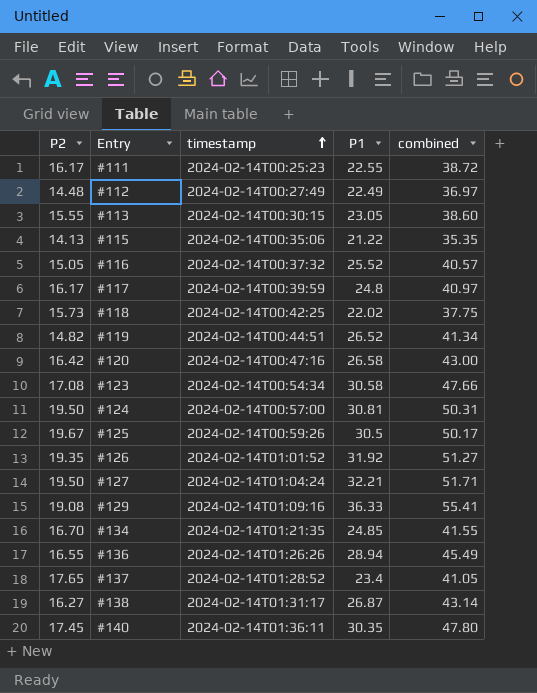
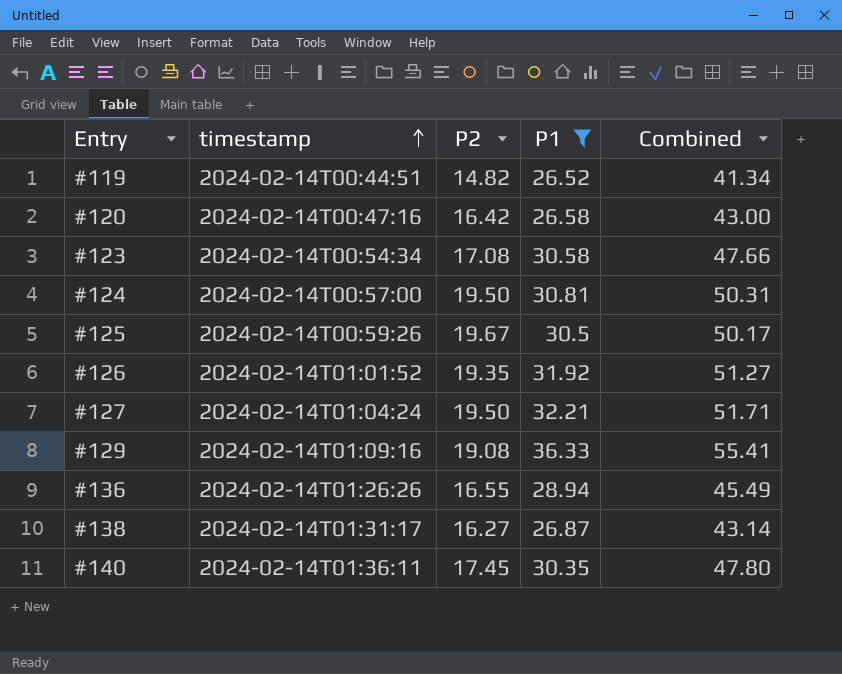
filter: none -> P1 >= 26.52
column P2 | position: 1 -> 3
column name: combined -> Combined

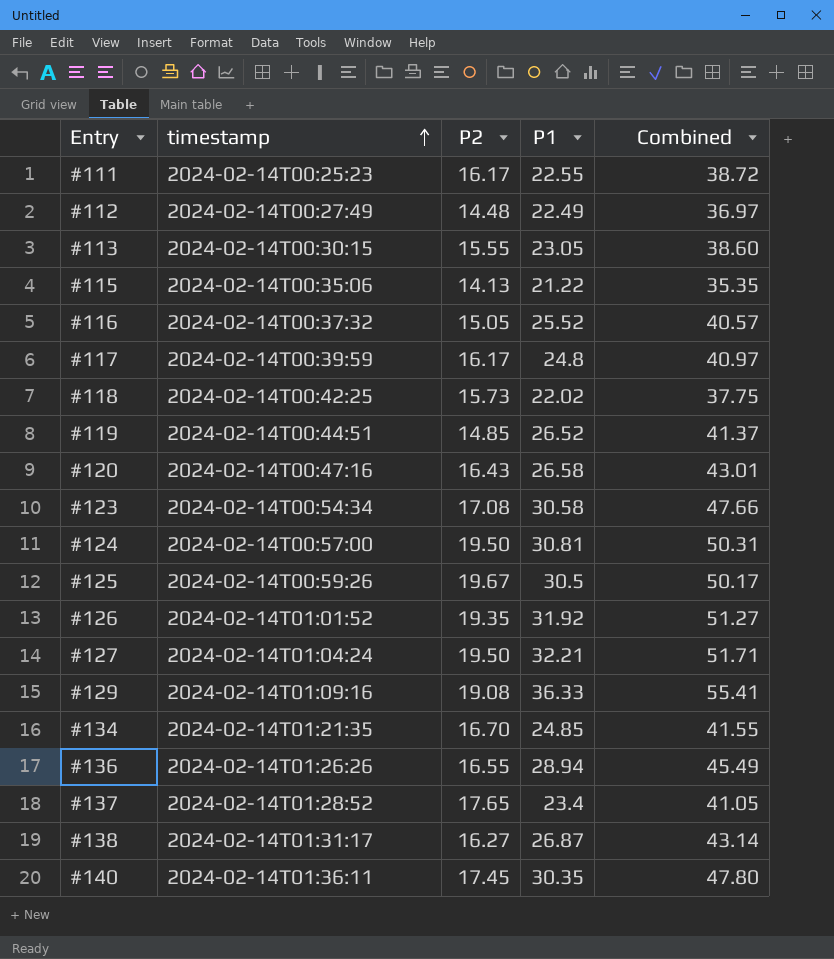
filter: P1 >= 26.52 -> none
#119 | P2: 14.82 -> 14.85
#119 | Combined: 41.34 -> 41.37
#120 | P2: 16.42 -> 16.43
#120 | Combined: 43.00 -> 43.01

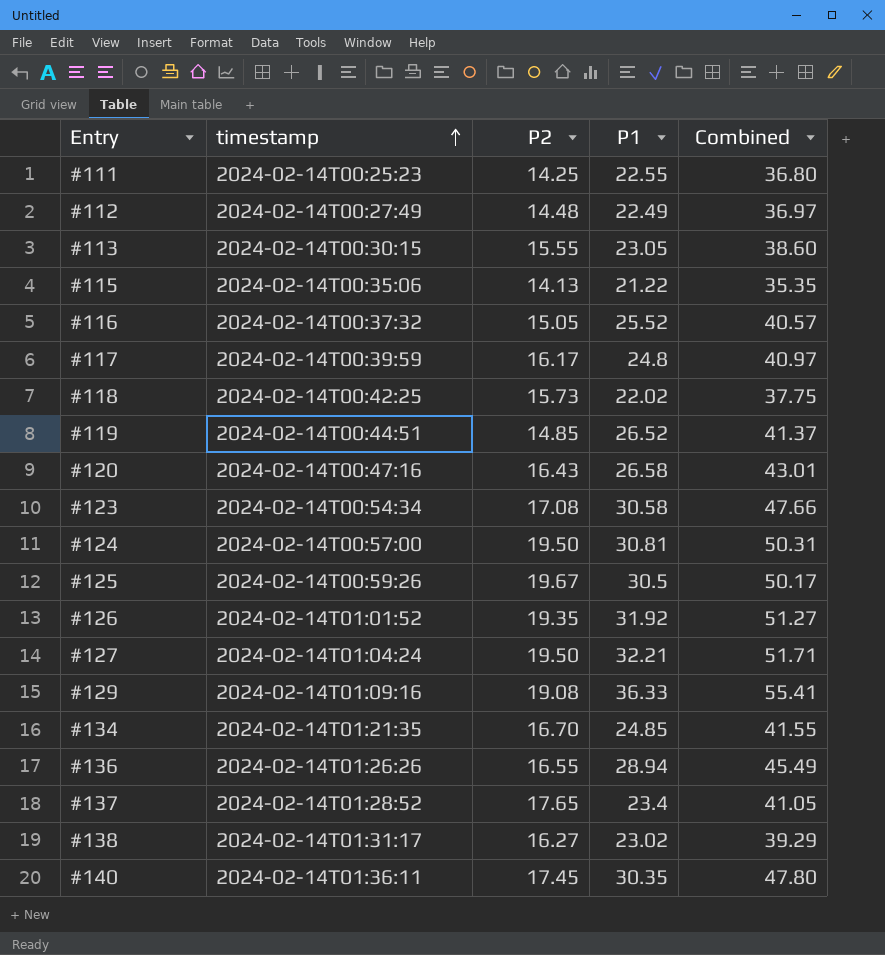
#111 | P2: 16.17 -> 14.25
#111 | Combined: 38.72 -> 36.80
#138 | P1: 26.87 -> 23.02
#138 | Combined: 43.14 -> 39.29

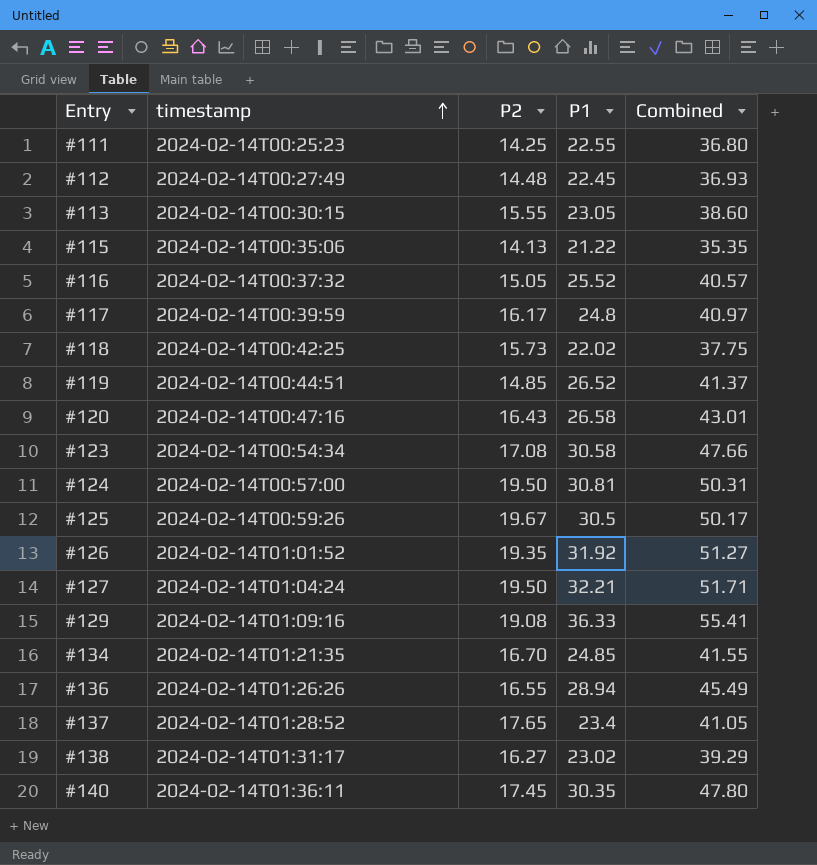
#112 | P1: 22.49 -> 22.45
#112 | Combined: 36.97 -> 36.93

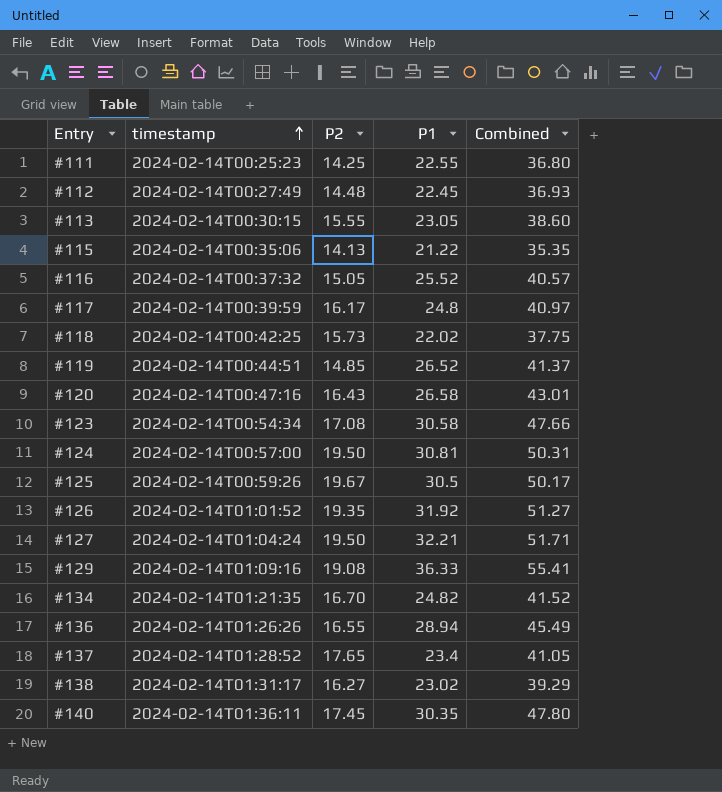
#134 | P1: 24.85 -> 24.82
#134 | Combined: 41.55 -> 41.52

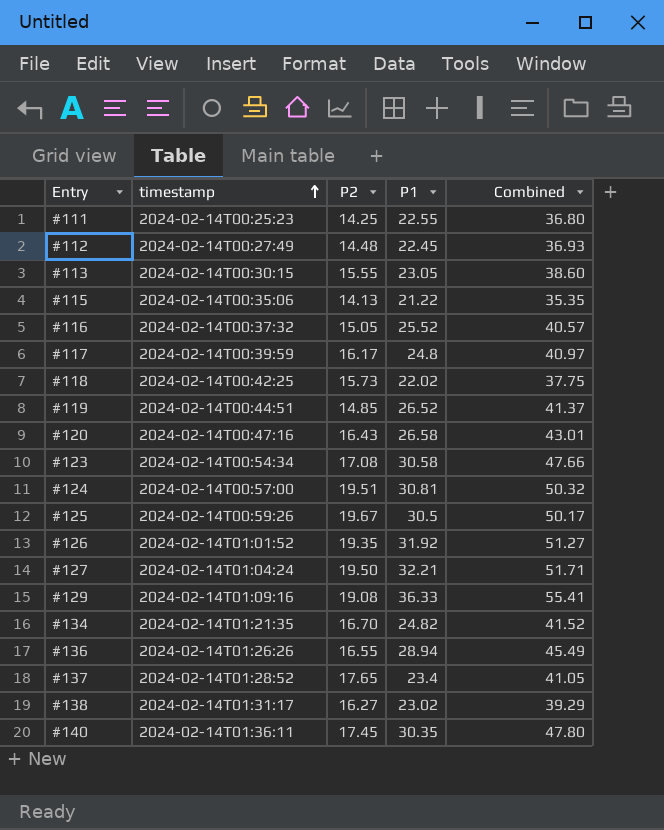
#124 | P2: 19.50 -> 19.51
#124 | Combined: 50.31 -> 50.32

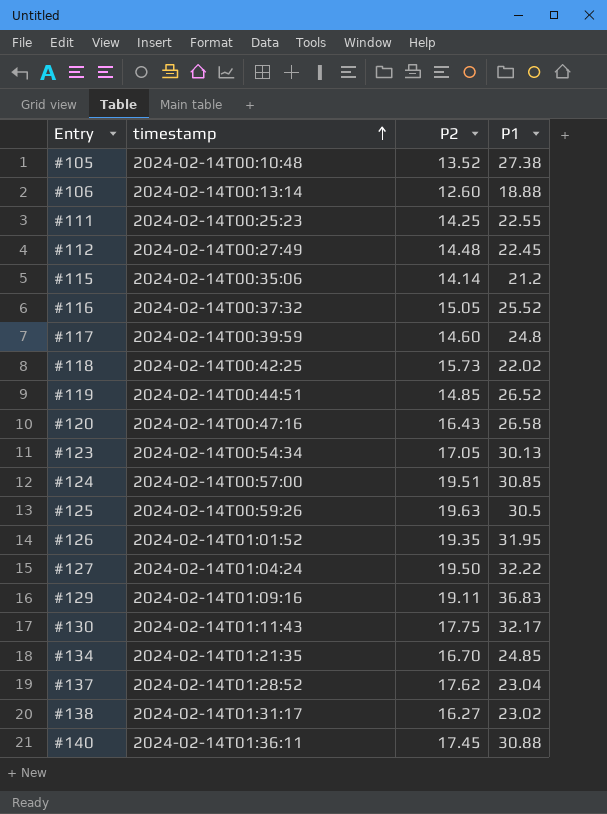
column Combined | formula: [P2] + [P1] -> none
row #113: 2024-02-14T00:30:15 | 15.55 | 23.05 | 38.60 -> none
row #136: 2024-02-14T01:26:26 | 16.55 | 28.94 | 45.49 -> none
row #105: none -> 2024-02-14T00:10:48 | 13.52 | 27.38
row #106: none -> 2024-02-14T00:13:14 | 12.60 | 18.88
#115 | P2: 14.13 -> 14.14
#115 | P1: 21.22 -> 21.2
#117 | P2: 16.17 -> 14.60
#123 | P2: 17.08 -> 17.05
#123 | P1: 30.58 -> 30.13
#124 | P1: 30.81 -> 30.85
#125 | P2: 19.67 -> 19.63
#126 | P1: 31.92 -> 31.95
#127 | P1: 32.21 -> 32.22
#129 | P2: 19.08 -> 19.11
#129 | P1: 36.33 -> 36.83
row #130: none -> 2024-02-14T01:11:43 | 17.75 | 32.17
#134 | P1: 24.82 -> 24.85
#137 | P2: 17.65 -> 17.62
#137 | P1: 23.4 -> 23.04
#140 | P1: 30.35 -> 30.88

